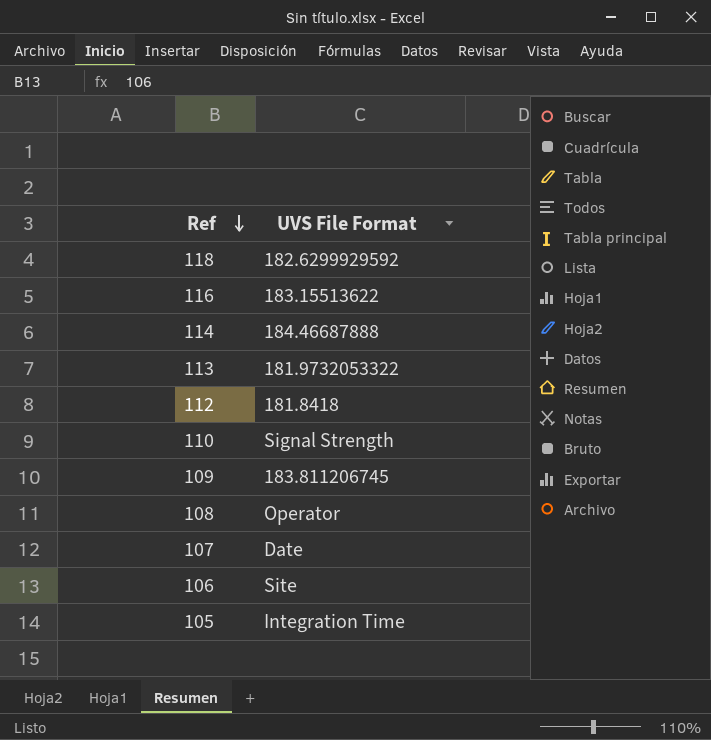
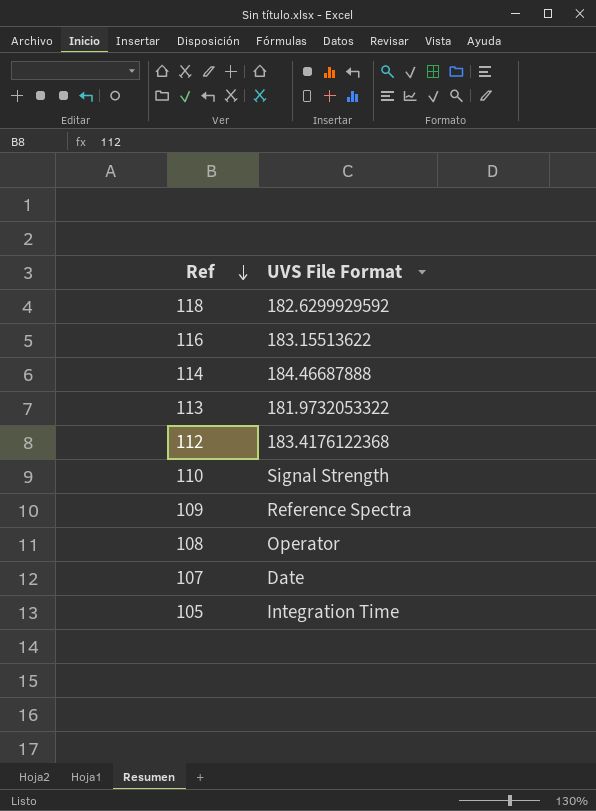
row 106: Site -> none
112 | UVS File Format: 181.8418 -> 183.4176122368
109 | UVS File Format: 183.811206745 -> Reference Spectra

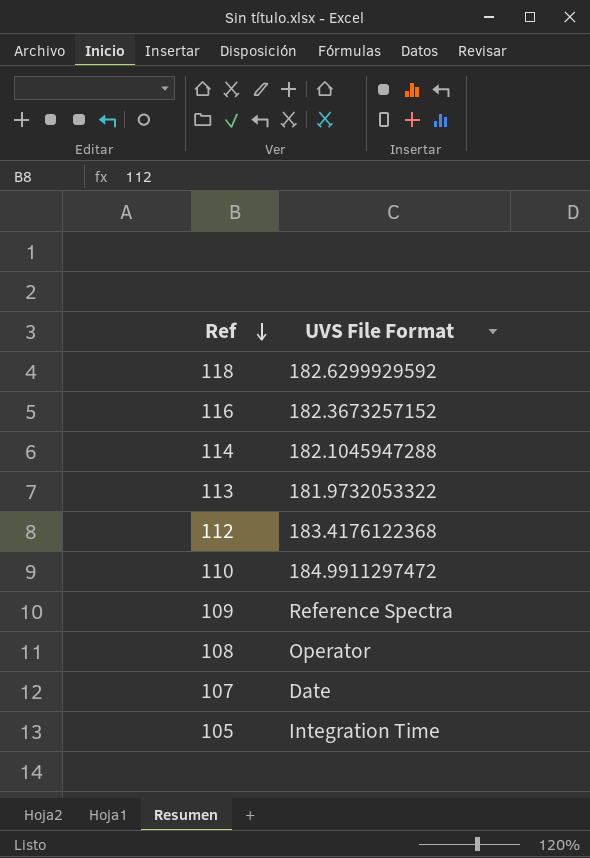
116 | UVS File Format: 183.15513622 -> 182.3673257152
114 | UVS File Format: 184.46687888 -> 182.1045947288
110 | UVS File Format: Signal Strength -> 184.9911297472

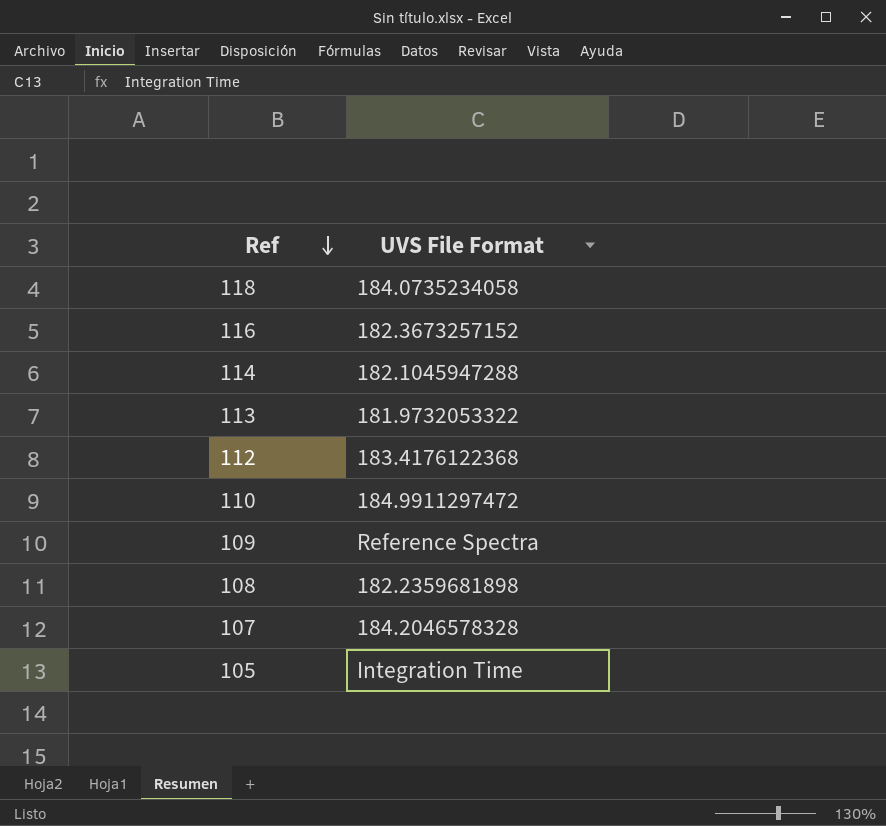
118 | UVS File Format: 182.6299929592 -> 184.0735234058
108 | UVS File Format: Operator -> 182.2359681898
107 | UVS File Format: Date -> 184.2046578328

